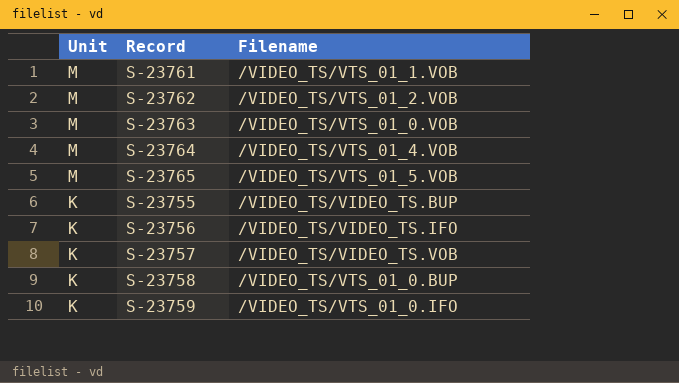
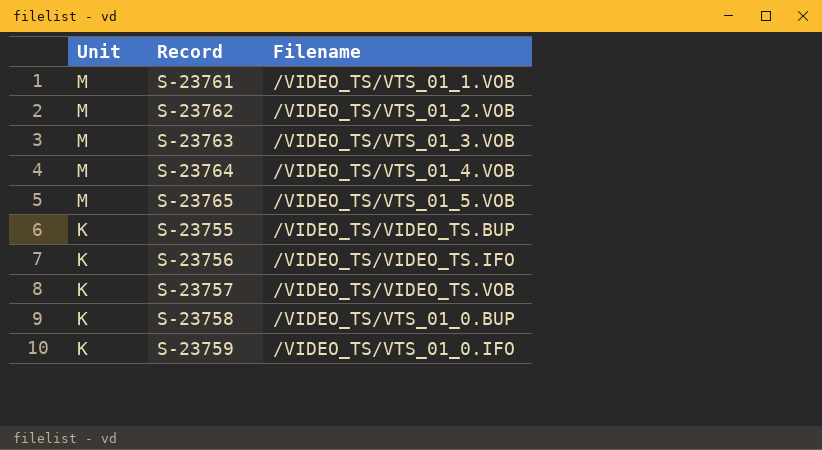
S-23763 | Filename: /VIDEO_TS/VTS_01_0.VOB -> /VIDEO_TS/VTS_01_3.VOB

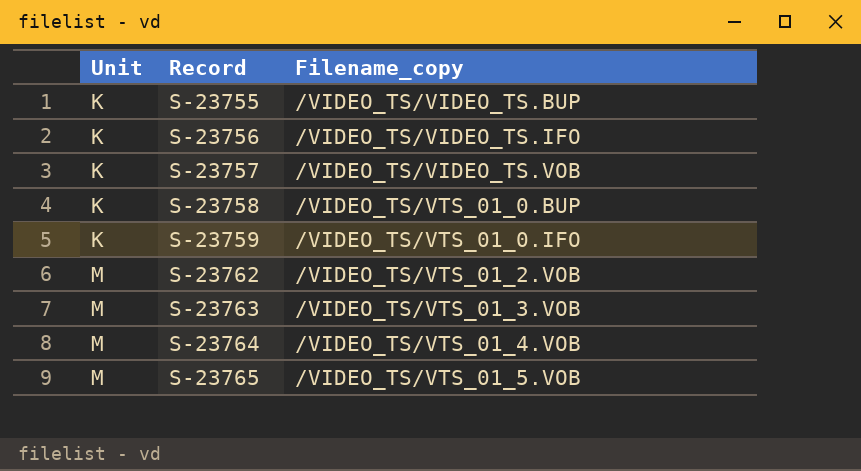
row order: Unit descending -> Unit ascending
column name: Filename -> Filename_copy
row S-23761: M | /VIDEO_TS/VTS_01_1.VOB -> none

